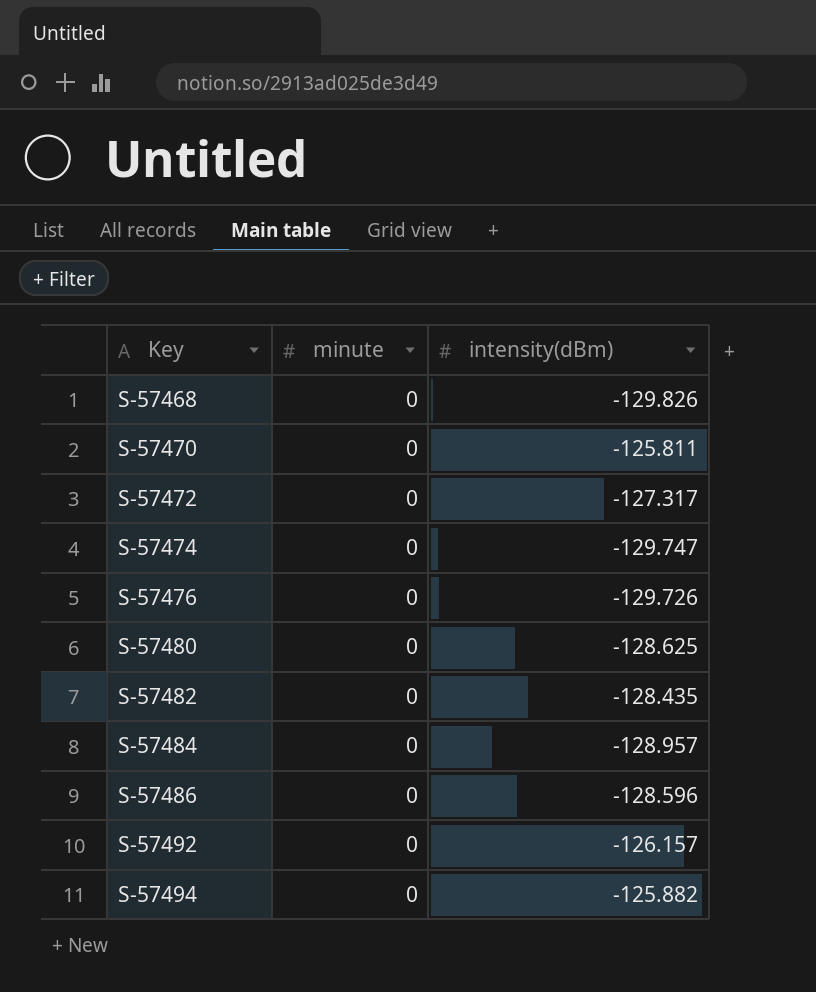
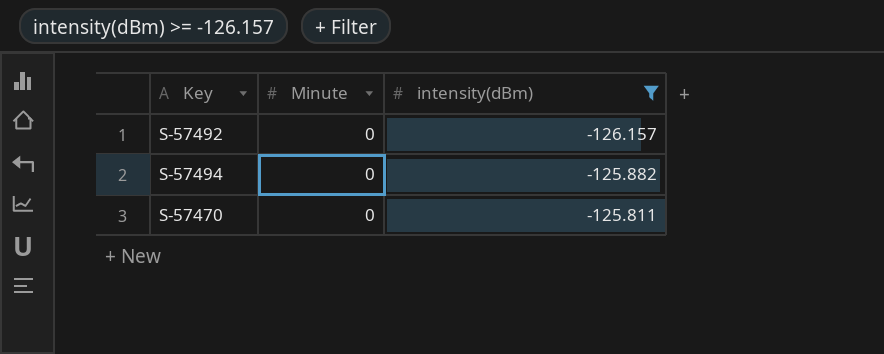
filter: none -> intensity(dBm) >= -126.157
row order: Key ascending -> intensity(dBm) ascending
column name: minute -> Minute

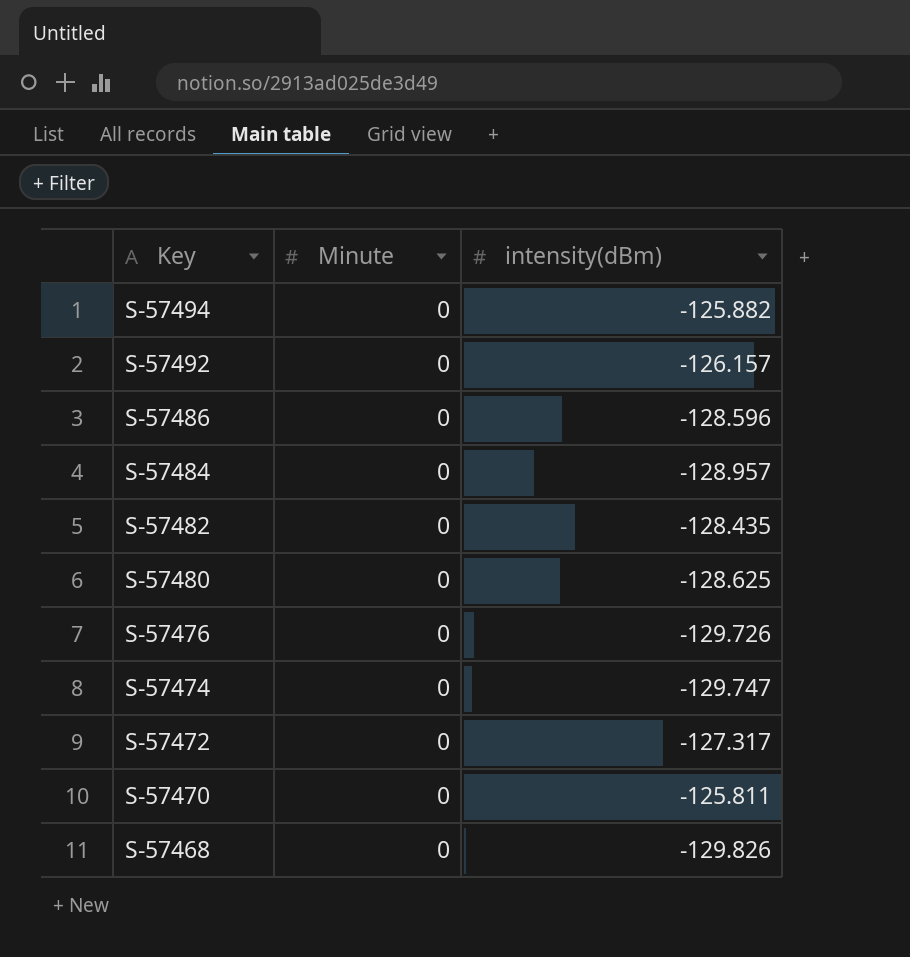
filter: intensity(dBm) >= -126.157 -> none
row order: intensity(dBm) ascending -> Key descending

